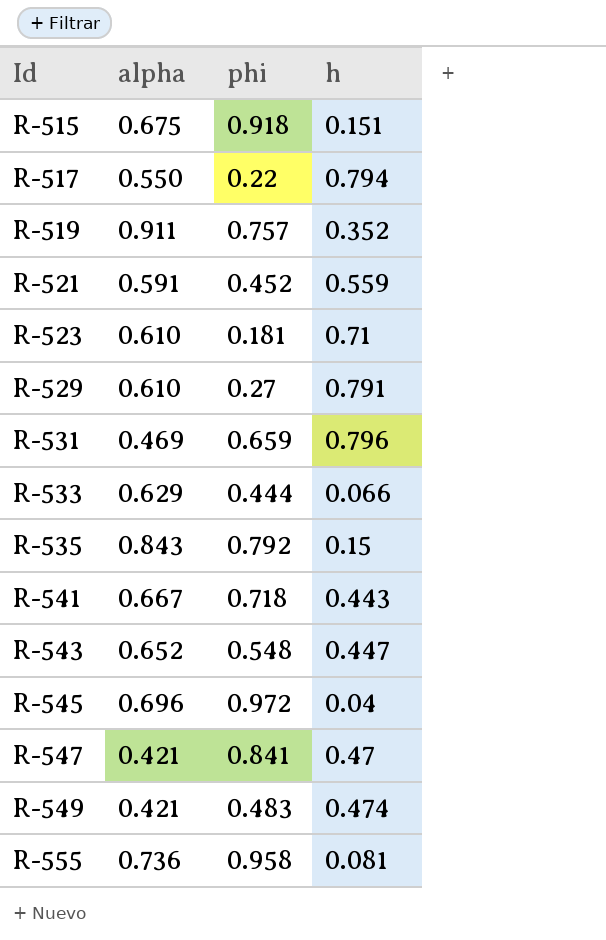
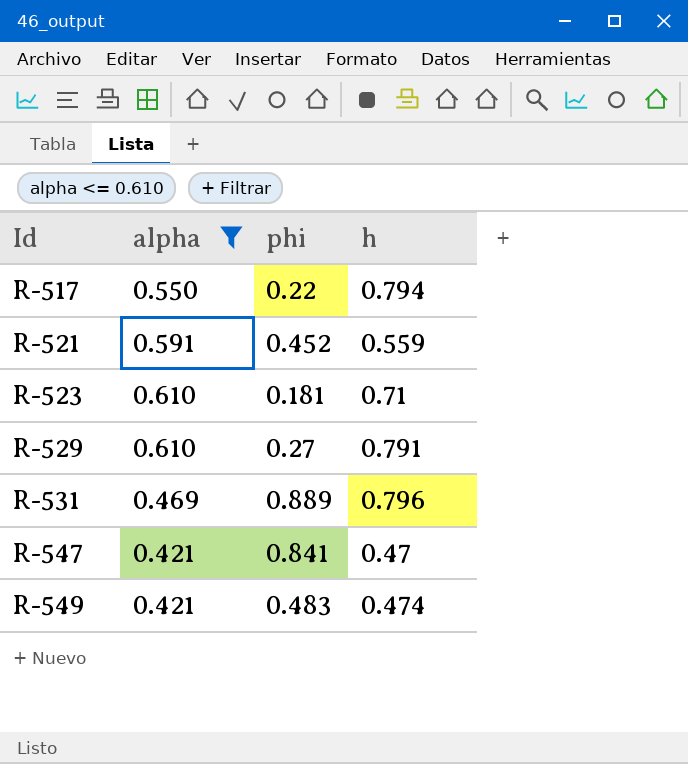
filter: none -> alpha <= 0.610
R-531 | phi: 0.659 -> 0.889

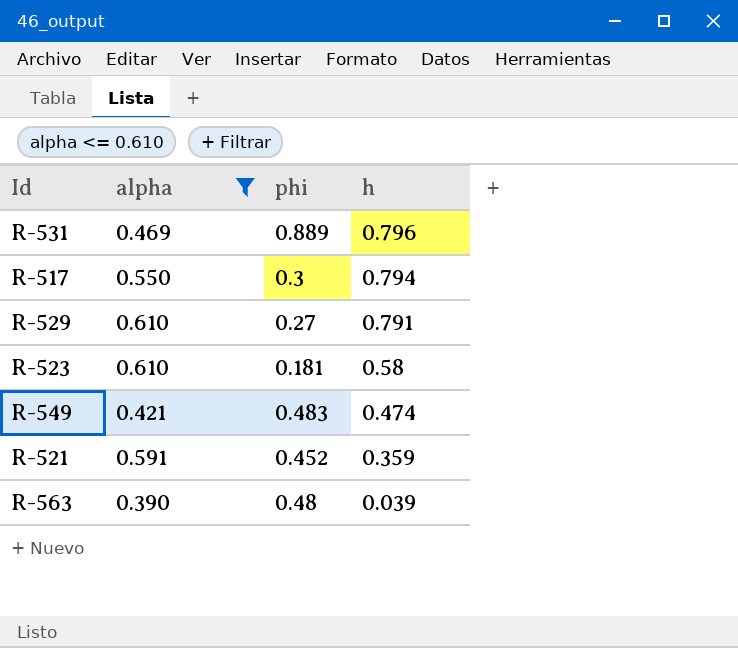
row order: Id ascending -> h descending
row R-547: 0.421 | 0.841 | 0.47 -> none
R-517 | phi: 0.22 -> 0.3
R-523 | h: 0.71 -> 0.58
R-521 | h: 0.559 -> 0.359
row R-563: none -> 0.390 | 0.48 | 0.039

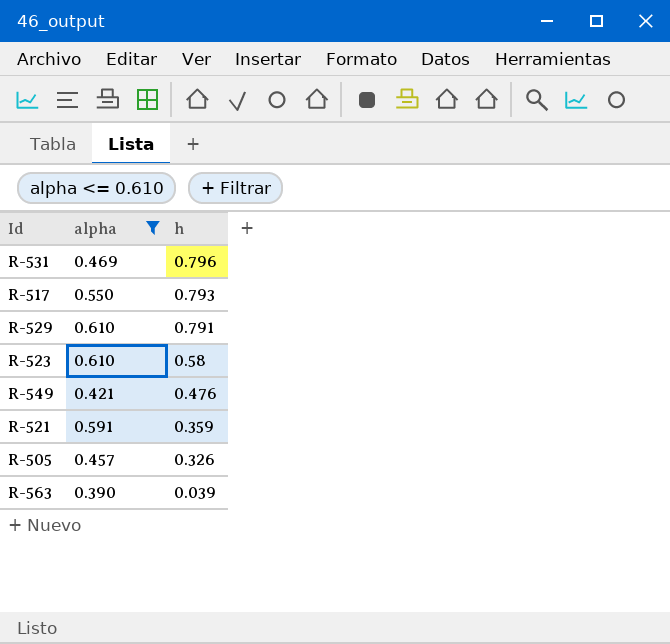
column phi | position: 3 -> none
R-517 | h: 0.794 -> 0.793
R-549 | h: 0.474 -> 0.476
row R-505: none -> 0.457 | 0.326

